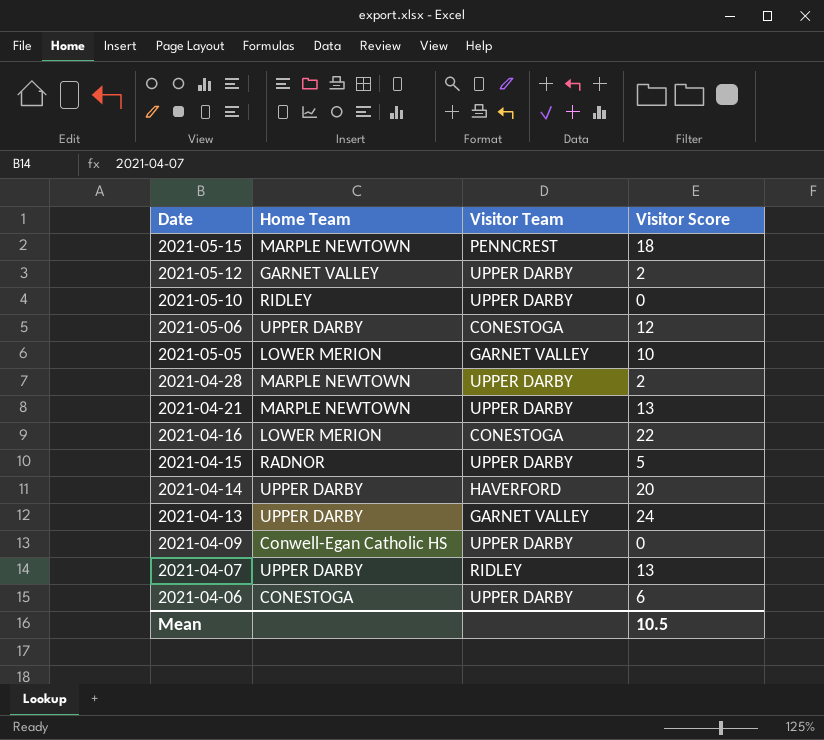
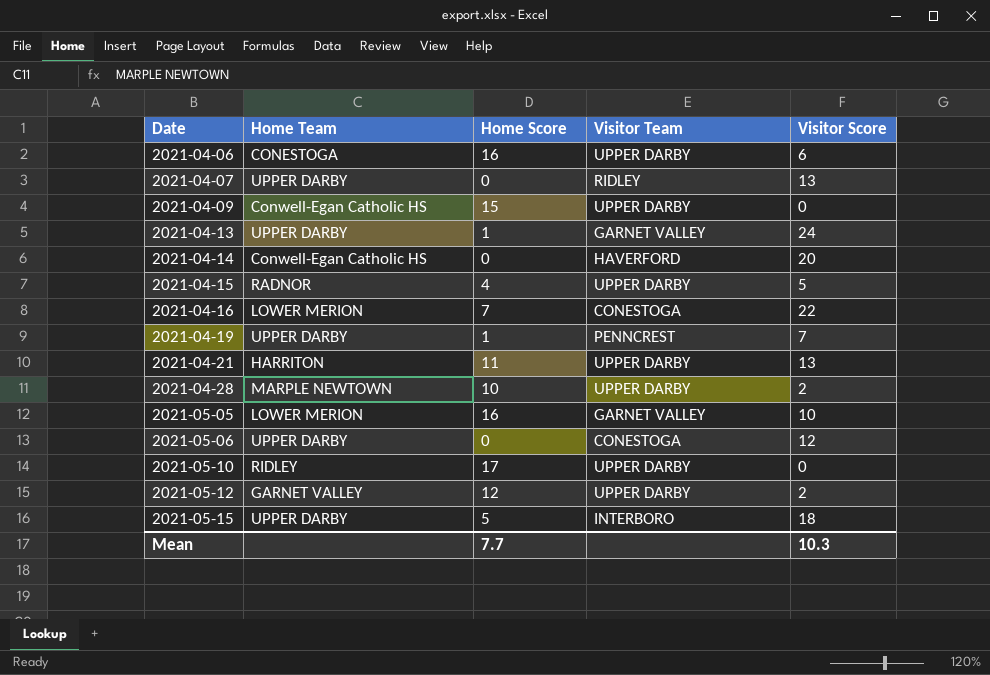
row order: Date descending -> Date ascending
column Home Score | position: none -> 3
2021-04-14 | Home Team: UPPER DARBY -> Conwell-Egan Catholic HS
row 2021-04-19: none -> UPPER DARBY | 1 | PENNCREST | 7
2021-04-21 | Home Team: MARPLE NEWTOWN -> HARRITON
2021-05-15 | Home Team: MARPLE NEWTOWN -> UPPER DARBY
2021-05-15 | Visitor Team: PENNCREST -> INTERBORO
Mean | Visitor Score: 10.5 -> 10.3

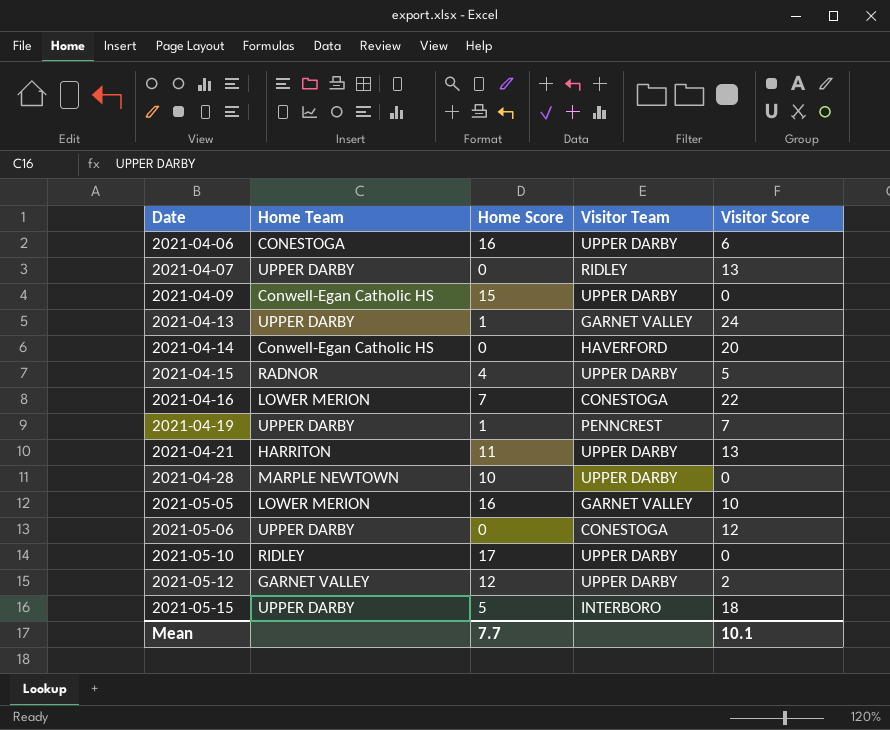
2021-04-28 | Visitor Score: 2 -> 0
Mean | Visitor Score: 10.3 -> 10.1

